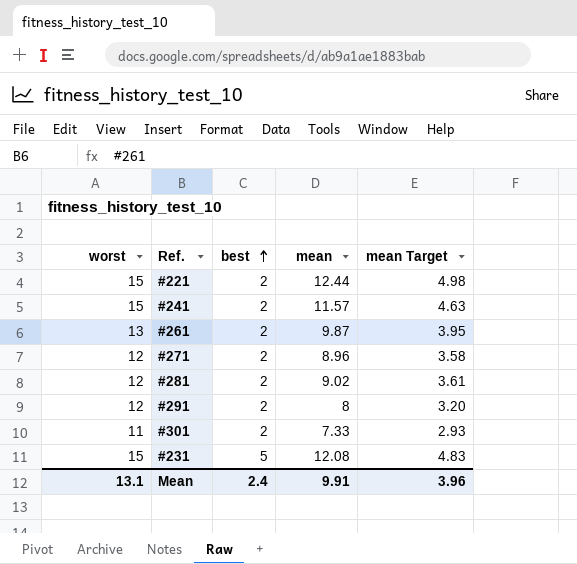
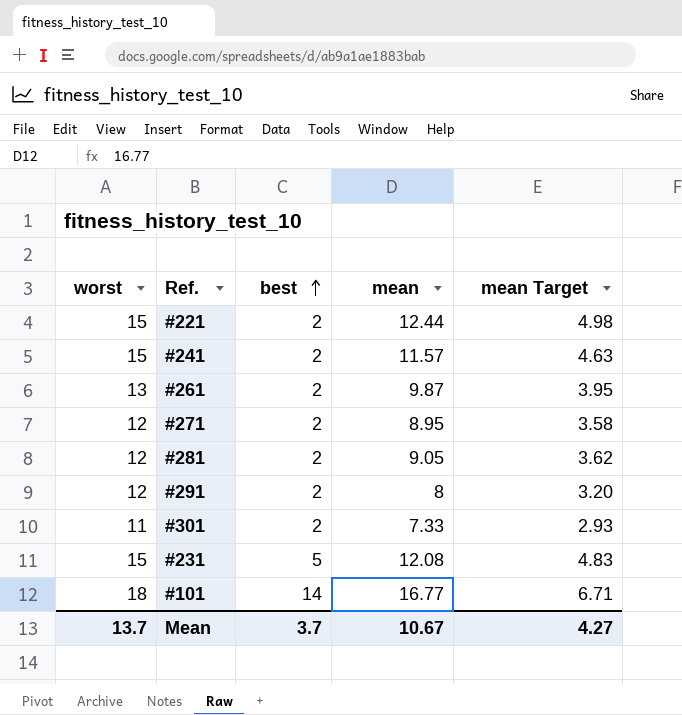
#271 | mean: 8.96 -> 8.95
#281 | mean: 9.02 -> 9.05
#281 | mean Target: 3.61 -> 3.62
row #101: none -> 18 | 14 | 16.77 | 6.71
Mean | worst: 13.1 -> 13.7
Mean | best: 2.4 -> 3.7
Mean | mean: 9.91 -> 10.67
Mean | mean Target: 3.96 -> 4.27

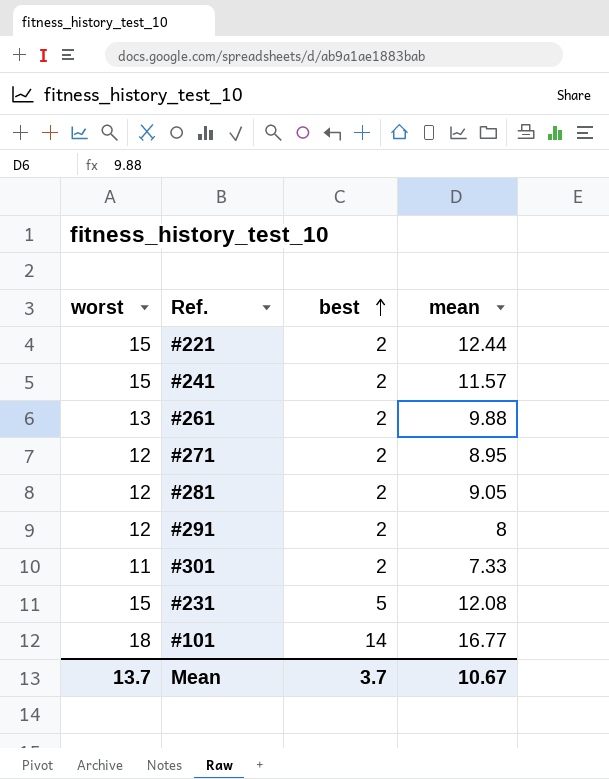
column mean Target | formula: [mean] * 0.4 -> none
#261 | mean: 9.87 -> 9.88

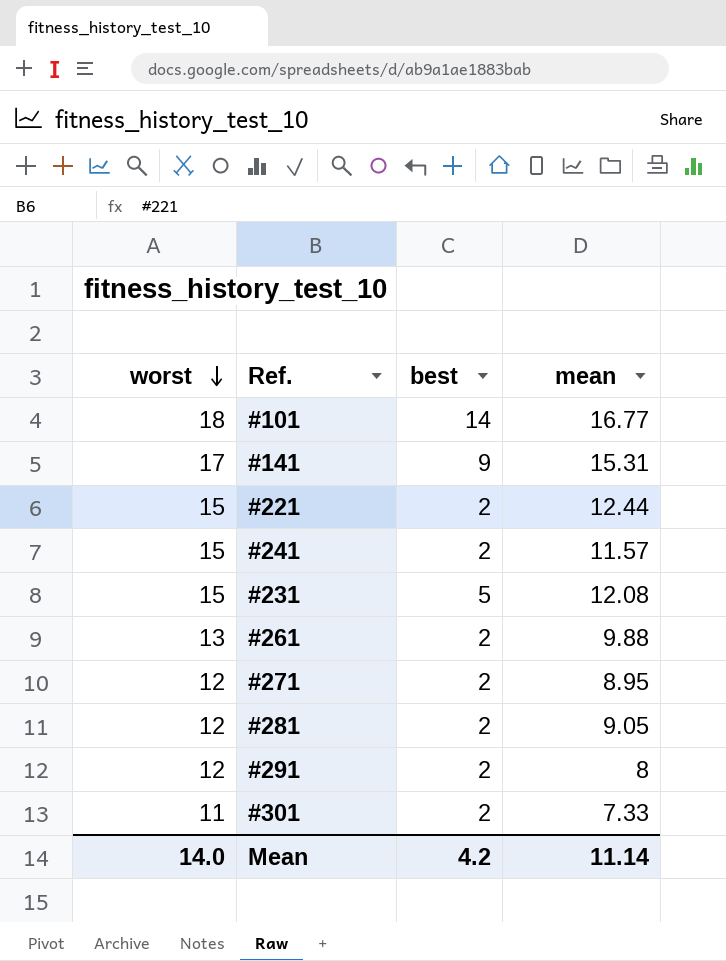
row order: best ascending -> worst descending
row #141: none -> 17 | 9 | 15.31
Mean | worst: 13.7 -> 14.0
Mean | best: 3.7 -> 4.2
Mean | mean: 10.67 -> 11.14

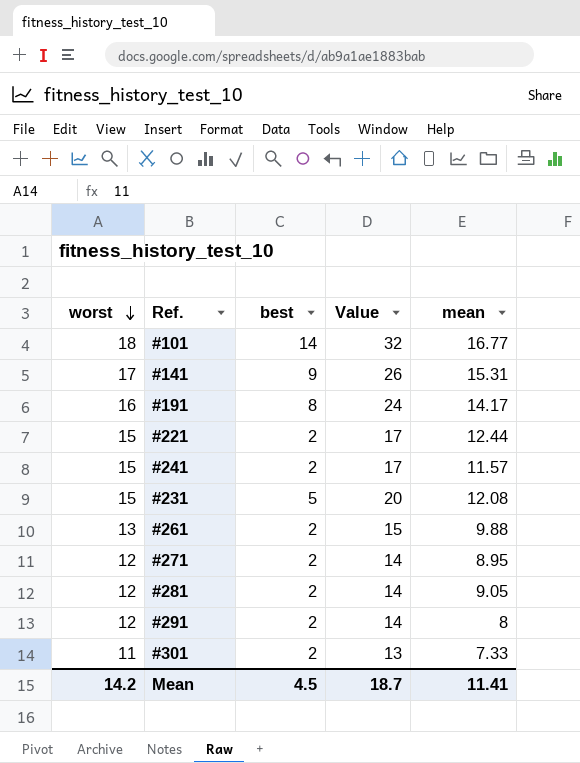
column Value | formula: none -> [worst] + [best]
row #191: none -> 16 | 8 | 24 | 14.17
Mean | worst: 14.0 -> 14.2
Mean | best: 4.2 -> 4.5
Mean | mean: 11.14 -> 11.41

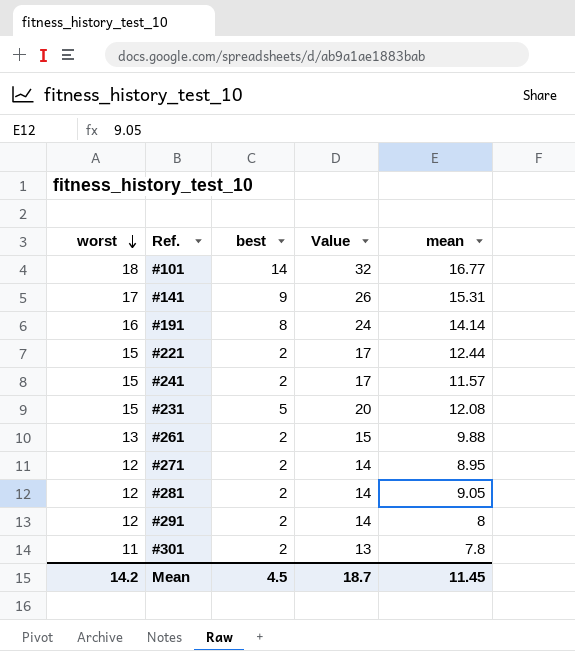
#191 | mean: 14.17 -> 14.14
#301 | mean: 7.33 -> 7.8
Mean | mean: 11.41 -> 11.45

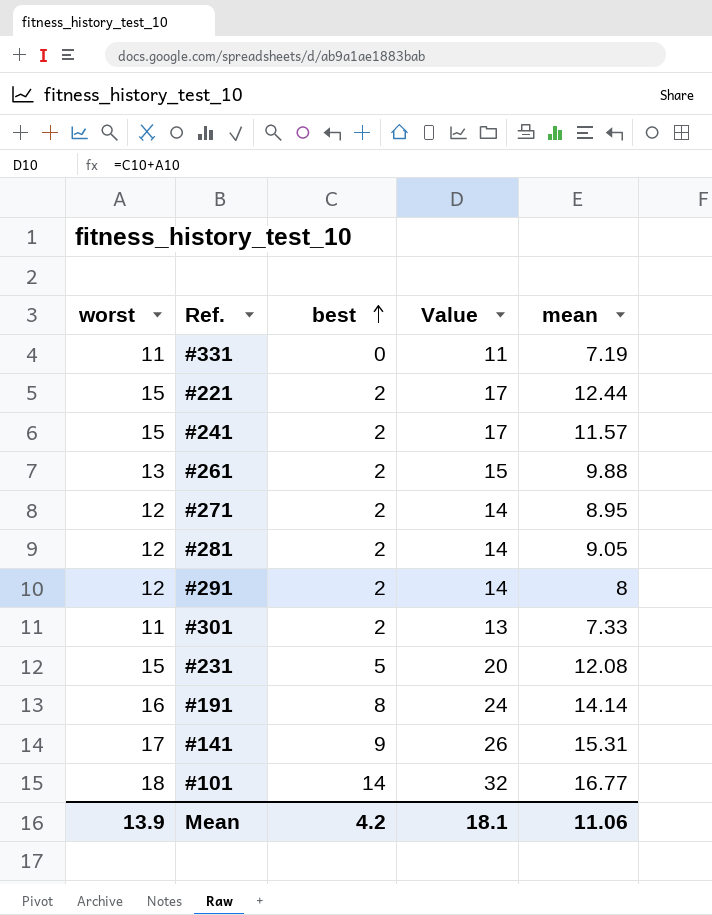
row order: worst descending -> best ascending
row #331: none -> 11 | 0 | 11 | 7.19
#301 | mean: 7.8 -> 7.33
Mean | worst: 14.2 -> 13.9
Mean | best: 4.5 -> 4.2
Mean | Value: 18.7 -> 18.1
Mean | mean: 11.45 -> 11.06

